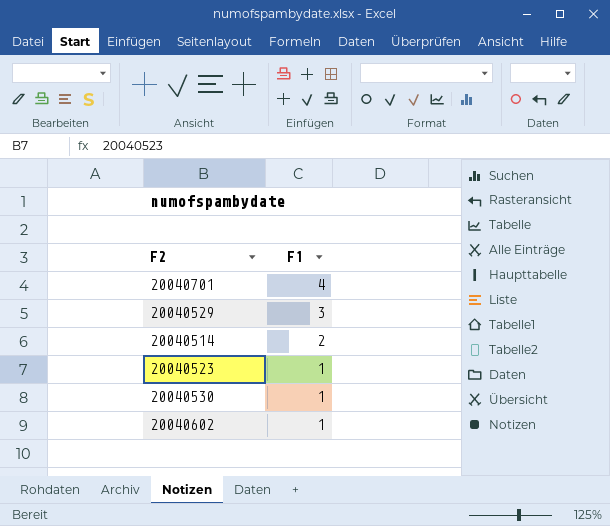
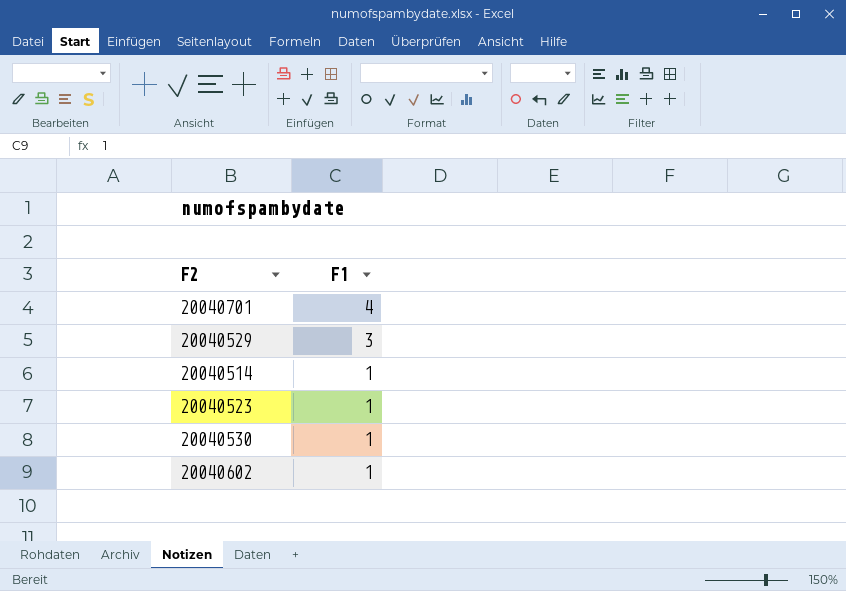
20040514 | F1: 2 -> 1

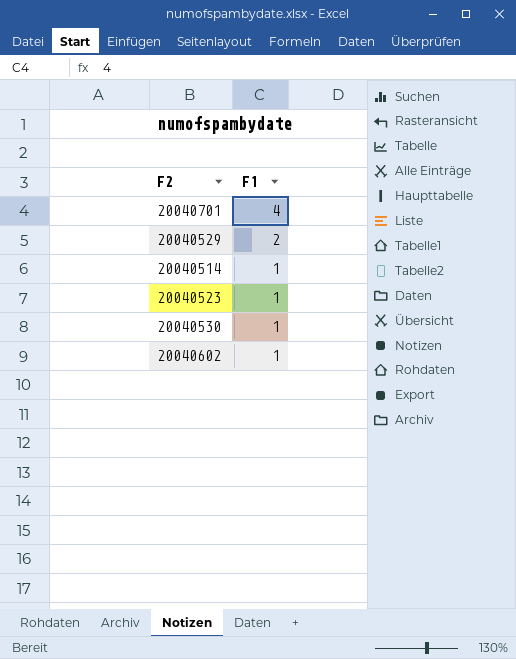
20040529 | F1: 3 -> 2

